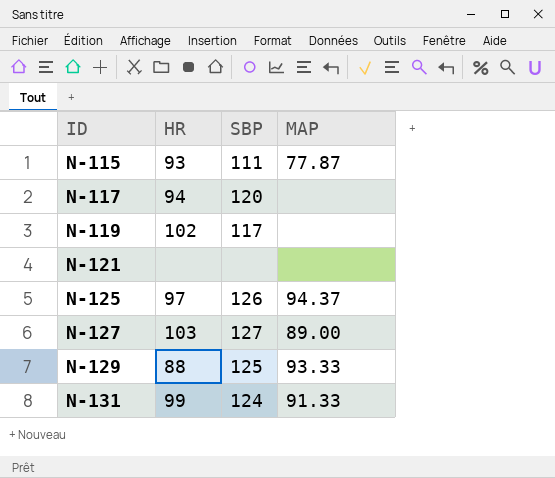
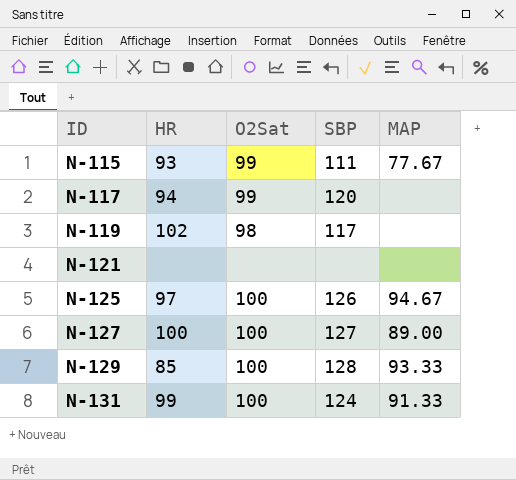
column O2Sat | position: none -> 3
N-115 | MAP: 77.87 -> 77.67
N-125 | MAP: 94.37 -> 94.67
N-127 | HR: 103 -> 100
N-129 | HR: 88 -> 85
N-129 | SBP: 125 -> 128

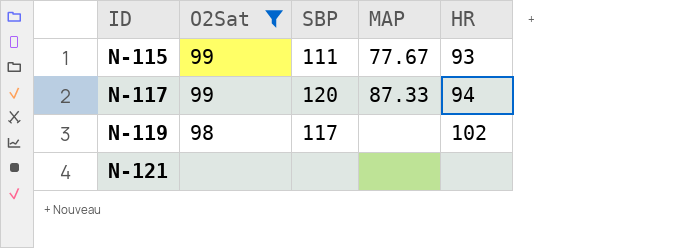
filter: none -> O2Sat != 100
column HR | position: 2 -> 5
N-117 | MAP: none -> 87.33

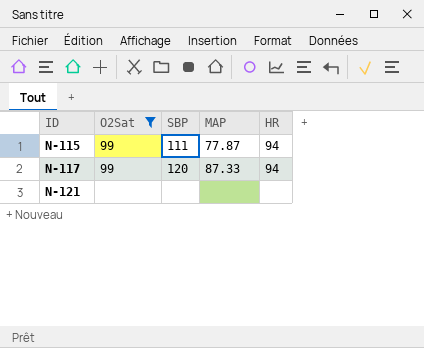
row N-119: 98 | 117 | none | 102 -> none
N-115 | MAP: 77.67 -> 77.87
N-115 | HR: 93 -> 94

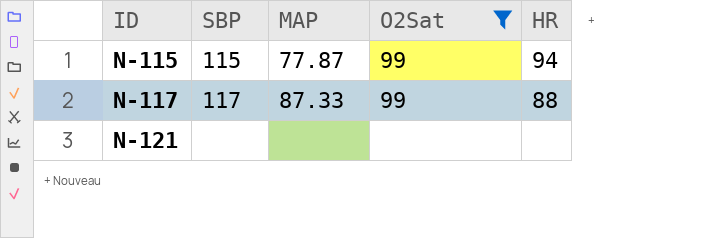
column O2Sat | position: 2 -> 4
N-115 | SBP: 111 -> 115
N-117 | SBP: 120 -> 117
N-117 | HR: 94 -> 88

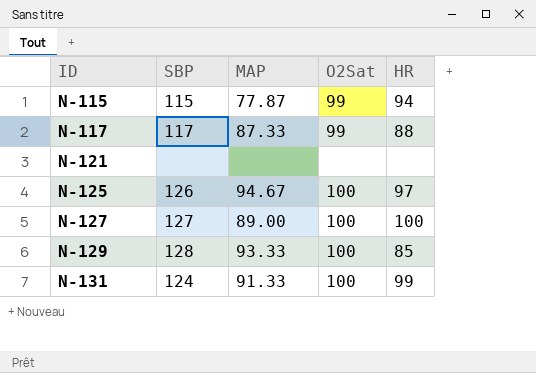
filter: O2Sat != 100 -> none

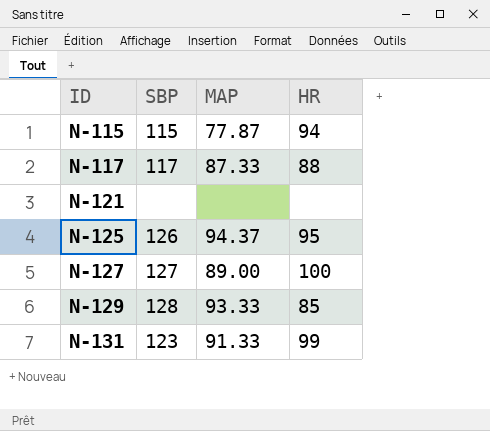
column O2Sat | position: 4 -> none
N-125 | MAP: 94.67 -> 94.37
N-125 | HR: 97 -> 95
N-131 | SBP: 124 -> 123

